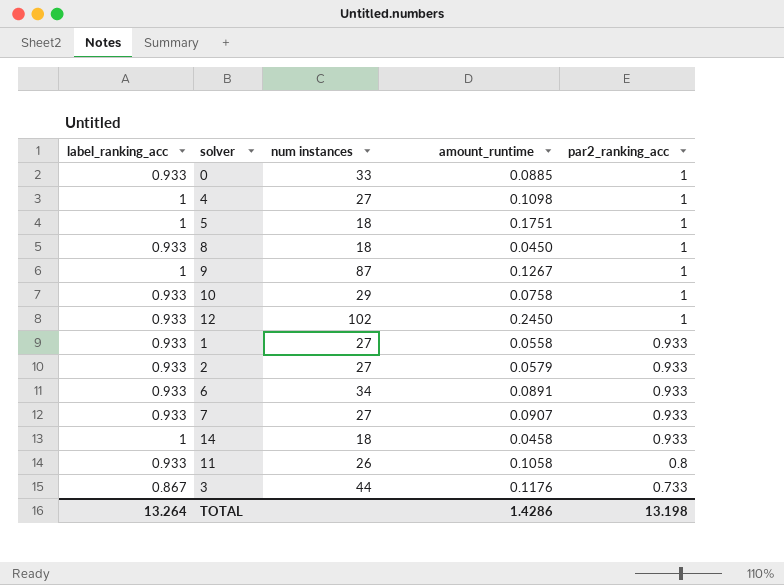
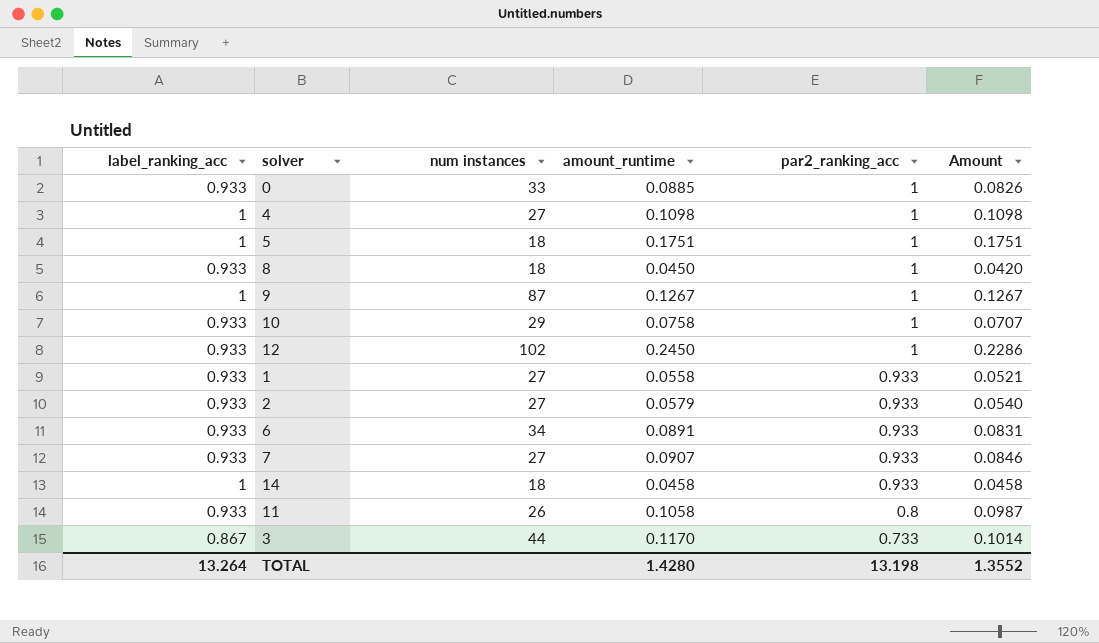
column Amount | formula: none -> [label_ranking_acc] * [amount_runtime]
3 | amount_runtime: 0.1176 -> 0.1170
TOTAL | amount_runtime: 1.4286 -> 1.4280

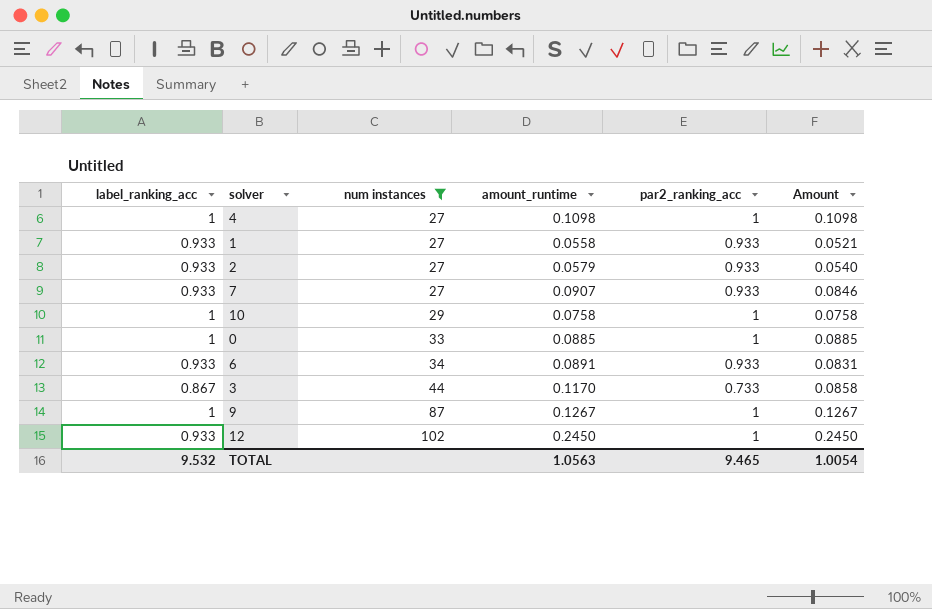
filter: none -> num instances >= 27
row order: par2_ranking_acc descending -> num instances ascending
column Amount | formula: [label_ranking_acc] * [amount_runtime] -> [amount_runtime] * [par2_ranking_acc]
10 | label_ranking_acc: 0.933 -> 1
0 | label_ranking_acc: 0.933 -> 1
TOTAL | label_ranking_acc: 13.264 -> 9.532
TOTAL | amount_runtime: 1.4280 -> 1.0563
TOTAL | par2_ranking_acc: 13.198 -> 9.465
TOTAL | Amount: 1.3552 -> 1.0054

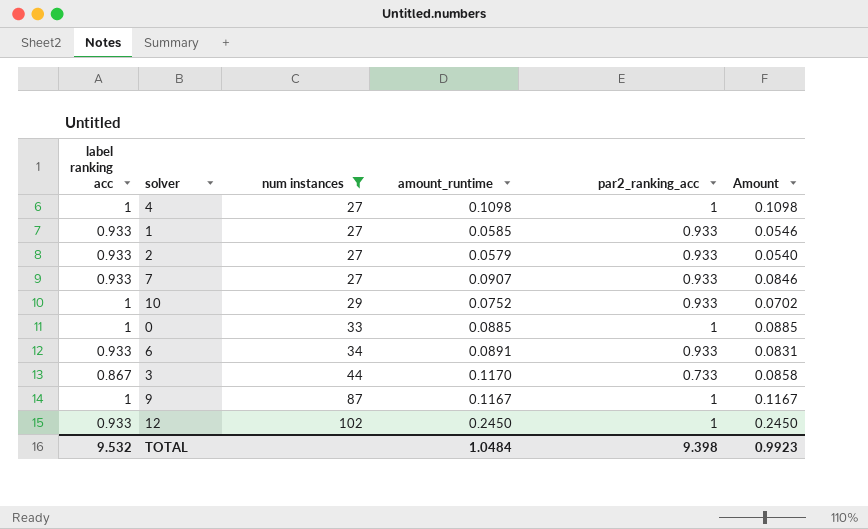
column name: label_ranking_acc -> label ranking acc
1 | amount_runtime: 0.0558 -> 0.0585
1 | Amount: 0.0521 -> 0.0546
10 | amount_runtime: 0.0758 -> 0.0752
10 | par2_ranking_acc: 1 -> 0.933
10 | Amount: 0.0758 -> 0.0702
9 | amount_runtime: 0.1267 -> 0.1167
9 | Amount: 0.1267 -> 0.1167
TOTAL | amount_runtime: 1.0563 -> 1.0484
TOTAL | par2_ranking_acc: 9.465 -> 9.398
TOTAL | Amount: 1.0054 -> 0.9923

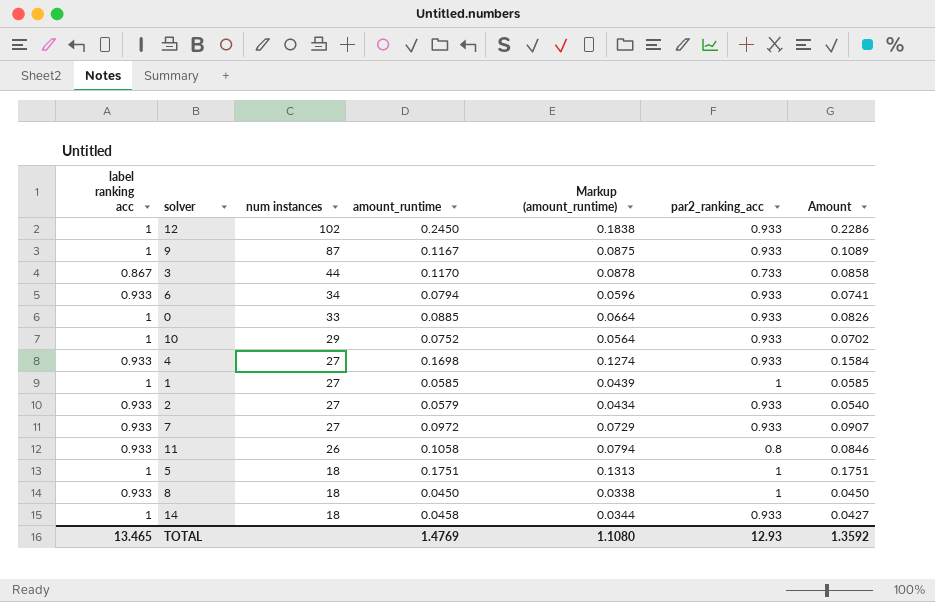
filter: num instances >= 27 -> none
row order: num instances ascending -> num instances descending
column Markup (amount_runtime) | formula: none -> [amount_runtime] * 0.75
12 | label ranking acc: 0.933 -> 1
12 | par2_ranking_acc: 1 -> 0.933
12 | Amount: 0.2450 -> 0.2286
9 | par2_ranking_acc: 1 -> 0.933
9 | Amount: 0.1167 -> 0.1089
6 | amount_runtime: 0.0891 -> 0.0794
6 | Amount: 0.0831 -> 0.0741
0 | par2_ranking_acc: 1 -> 0.933
0 | Amount: 0.0885 -> 0.0826
4 | label ranking acc: 1 -> 0.933
4 | amount_runtime: 0.1098 -> 0.1698
4 | par2_ranking_acc: 1 -> 0.933
4 | Amount: 0.1098 -> 0.1584
1 | label ranking acc: 0.933 -> 1
1 | par2_ranking_acc: 0.933 -> 1
1 | Amount: 0.0546 -> 0.0585
7 | amount_runtime: 0.0907 -> 0.0972
7 | Amount: 0.0846 -> 0.0907
TOTAL | label ranking acc: 9.532 -> 13.465
TOTAL | amount_runtime: 1.0484 -> 1.4769
TOTAL | par2_ranking_acc: 9.398 -> 12.93
TOTAL | Amount: 0.9923 -> 1.3592

